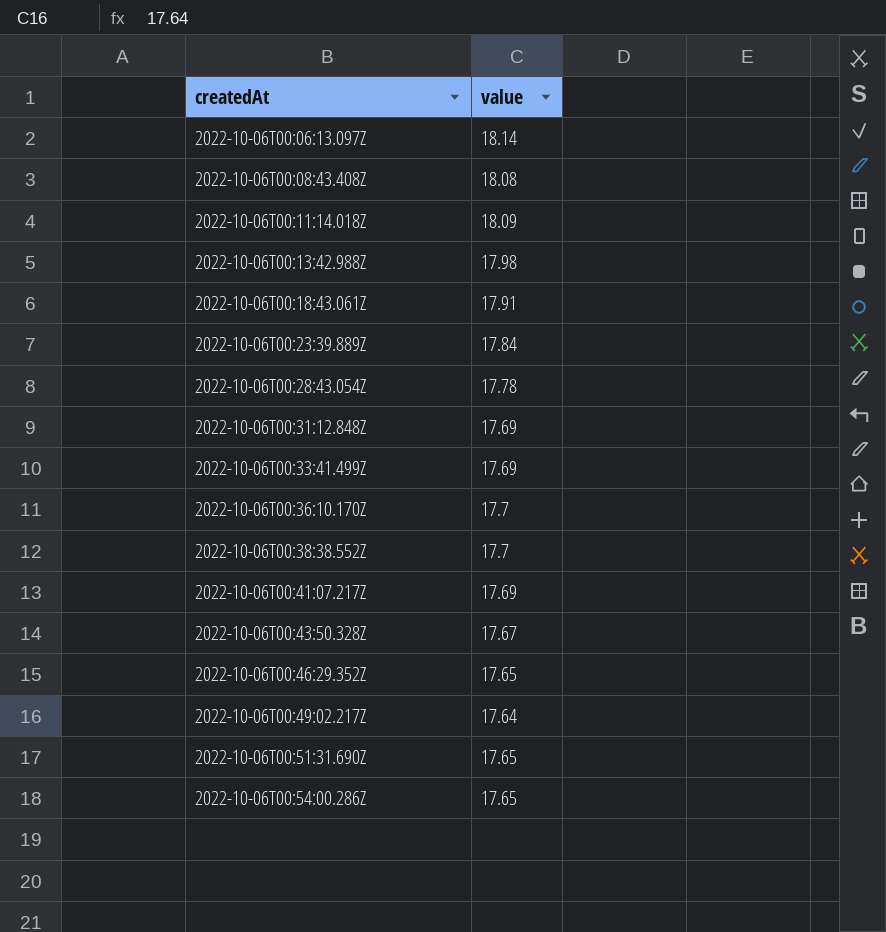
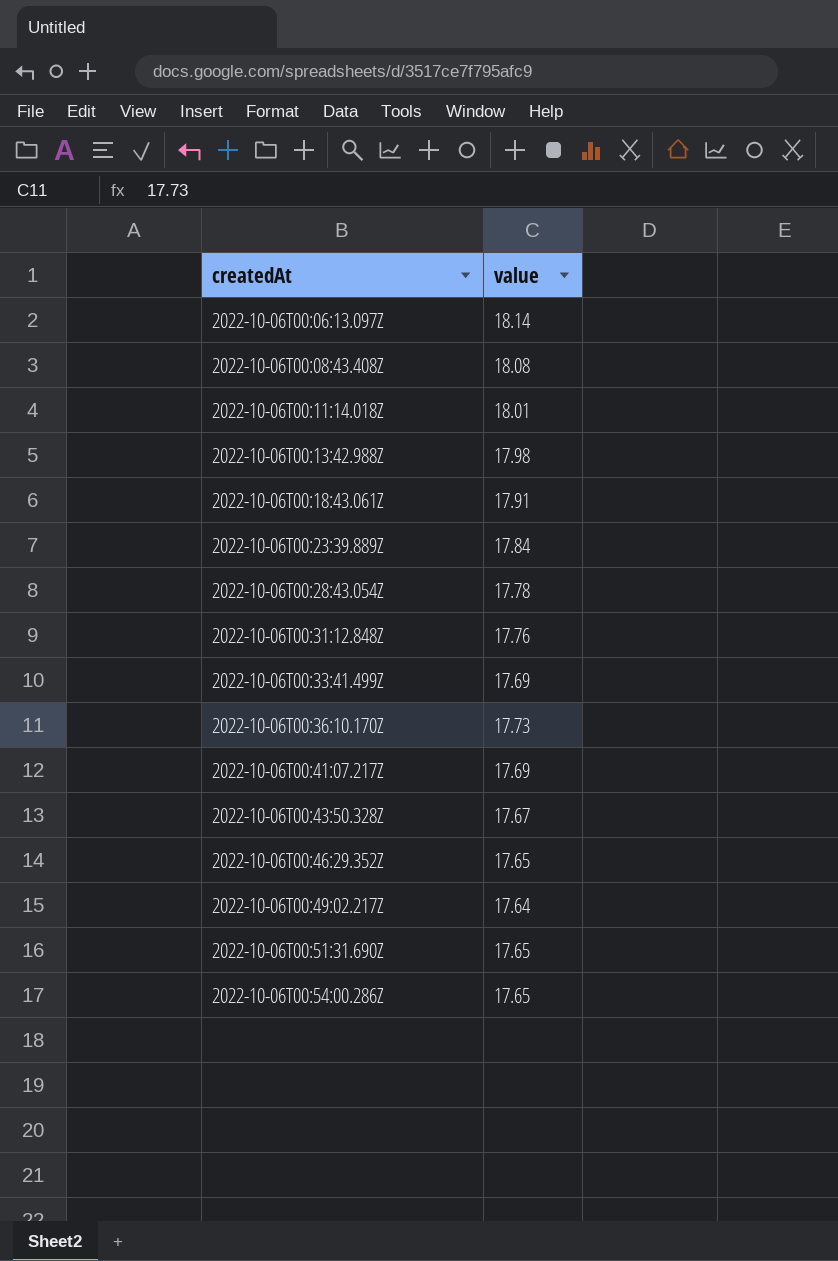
row 2022-10-06T00:38:38.552Z: 17.7 -> none
2022-10-06T00:11:14.018Z | value: 18.09 -> 18.01
2022-10-06T00:31:12.848Z | value: 17.69 -> 17.76
2022-10-06T00:36:10.170Z | value: 17.7 -> 17.73

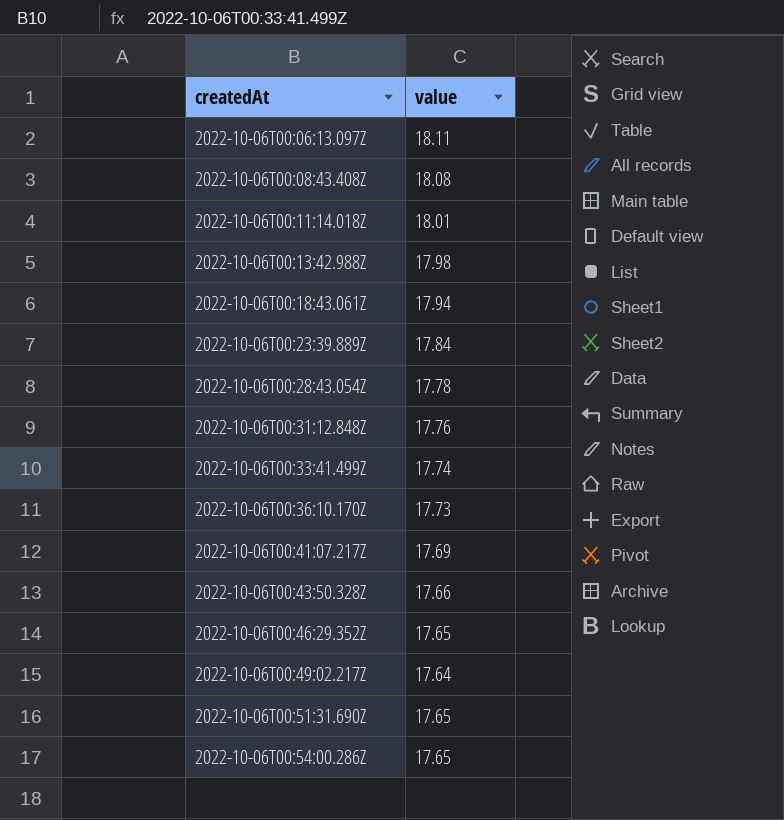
2022-10-06T00:06:13.097Z | value: 18.14 -> 18.11
2022-10-06T00:18:43.061Z | value: 17.91 -> 17.94
2022-10-06T00:33:41.499Z | value: 17.69 -> 17.74
2022-10-06T00:43:50.328Z | value: 17.67 -> 17.66

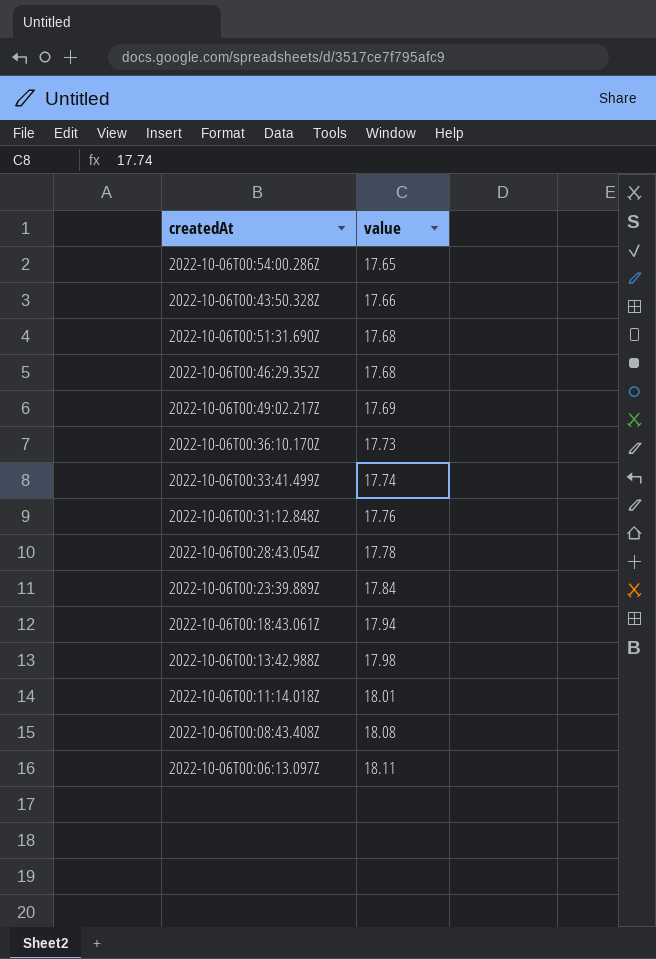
row order: createdAt ascending -> value ascending
row 2022-10-06T00:41:07.217Z: 17.69 -> none
2022-10-06T00:51:31.690Z | value: 17.65 -> 17.68
2022-10-06T00:46:29.352Z | value: 17.65 -> 17.68
2022-10-06T00:49:02.217Z | value: 17.64 -> 17.69

